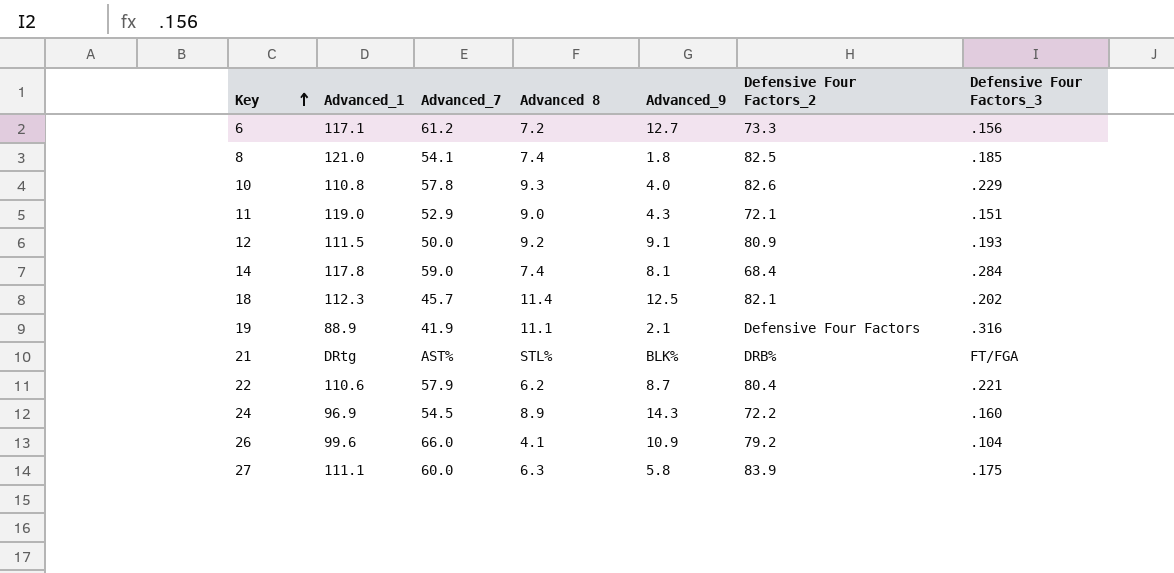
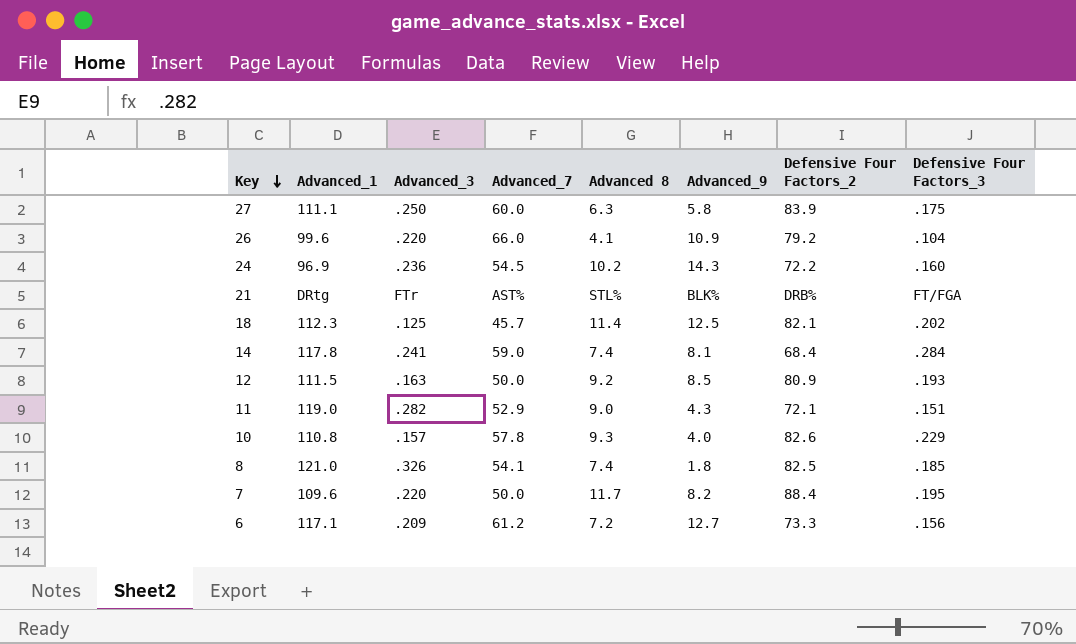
row order: Key ascending -> Key descending
column Advanced_3 | position: none -> 3
row 19: 88.9 | 41.9 | 11.1 | 2.1 | Defensive Four Factors | .316 -> none
row 22: 110.6 | 57.9 | 6.2 | 8.7 | 80.4 | .221 -> none
24 | Advanced 8: 8.9 -> 10.2
12 | Advanced_9: 9.1 -> 8.5
row 7: none -> 109.6 | .220 | 50.0 | 11.7 | 8.2 | 88.4 | .195

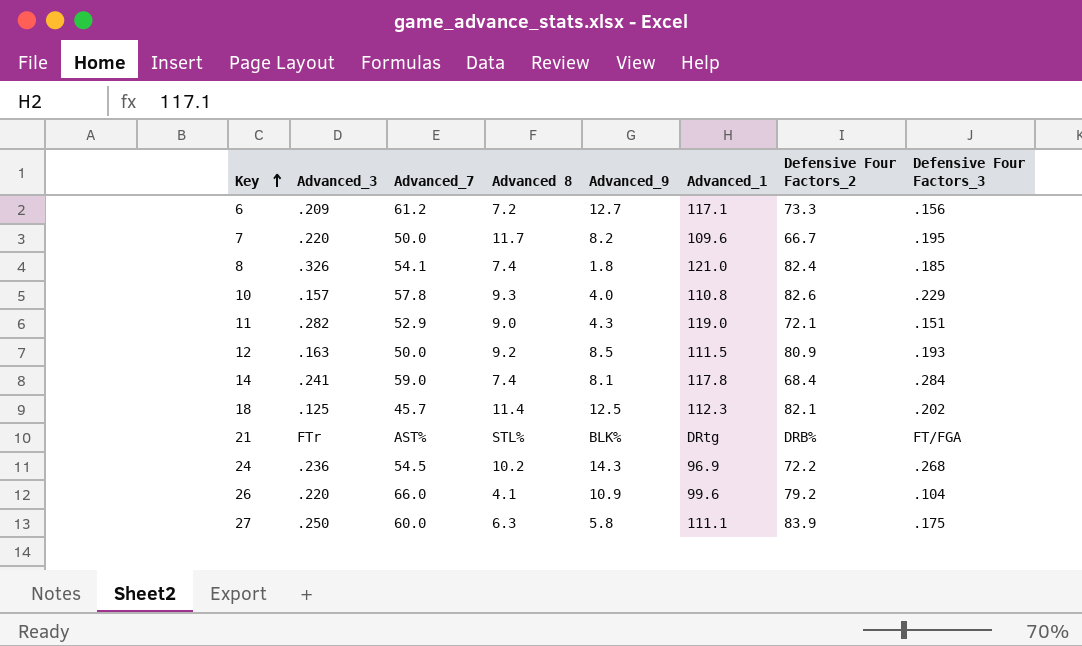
row order: Key descending -> Key ascending
column Advanced_1 | position: 2 -> 6
7 | Defensive Four Factors_2: 88.4 -> 66.7
8 | Defensive Four Factors_2: 82.5 -> 82.4
24 | Defensive Four Factors_3: .160 -> .268

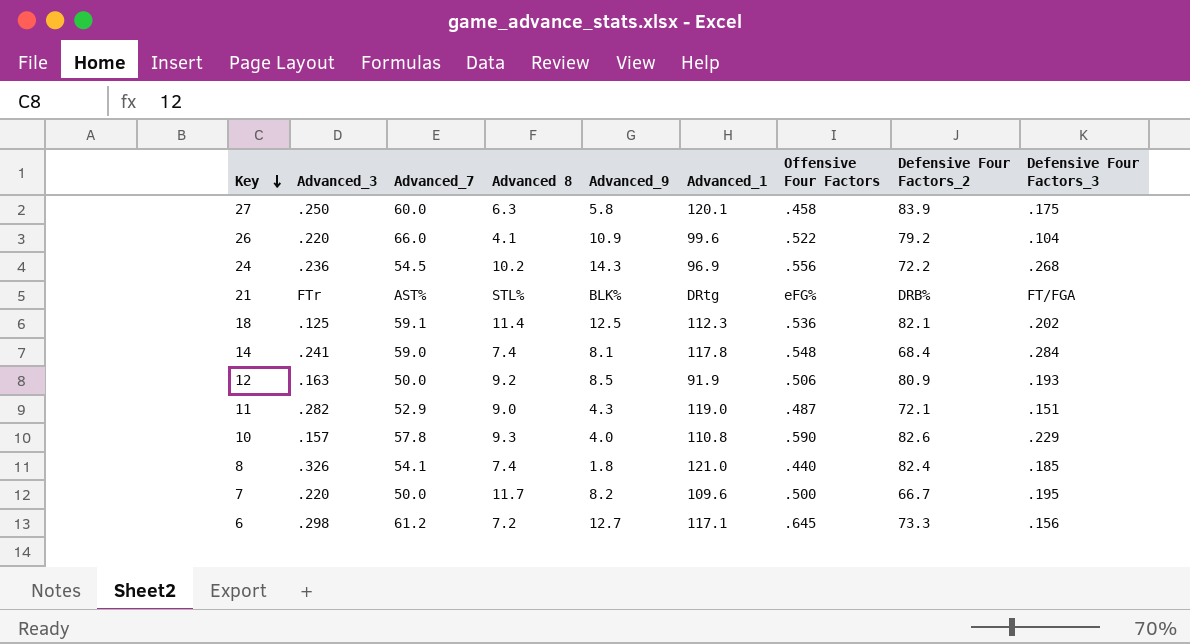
row order: Key ascending -> Key descending
column Offensive Four Factors | position: none -> 7
27 | Advanced_1: 111.1 -> 120.1
18 | Advanced_7: 45.7 -> 59.1
12 | Advanced_1: 111.5 -> 91.9
6 | Advanced_3: .209 -> .298

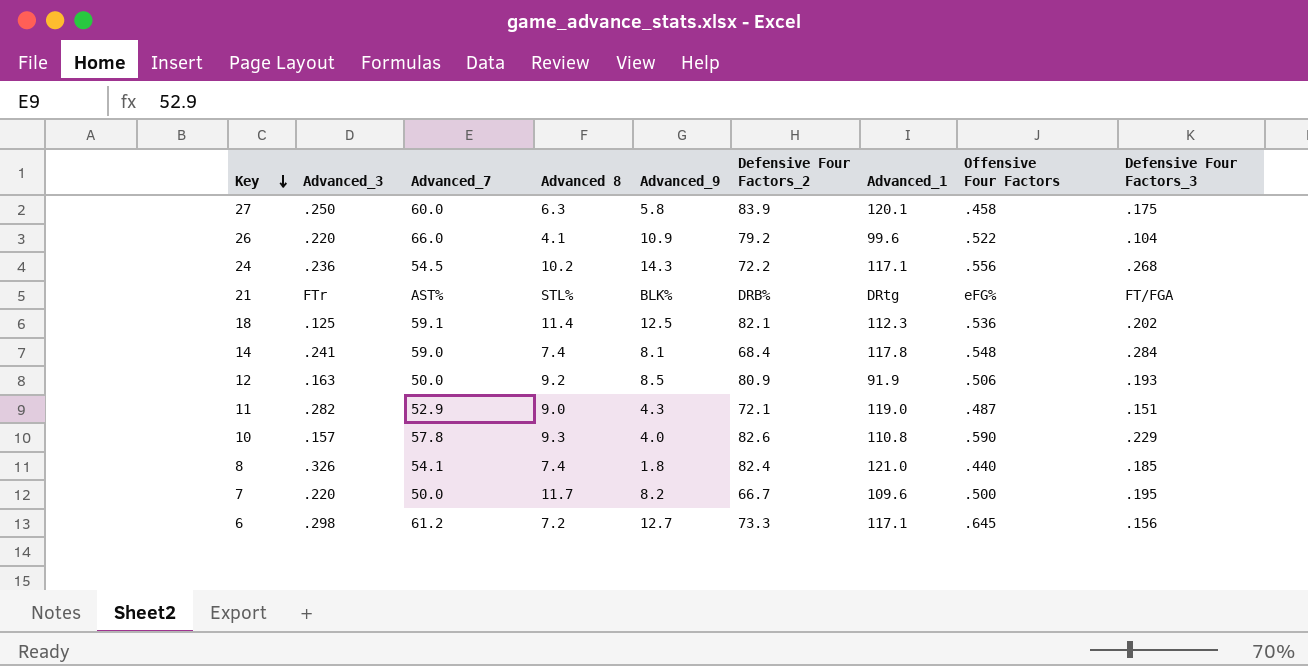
column Defensive Four Factors_2 | position: 8 -> 6
24 | Advanced_1: 96.9 -> 117.1

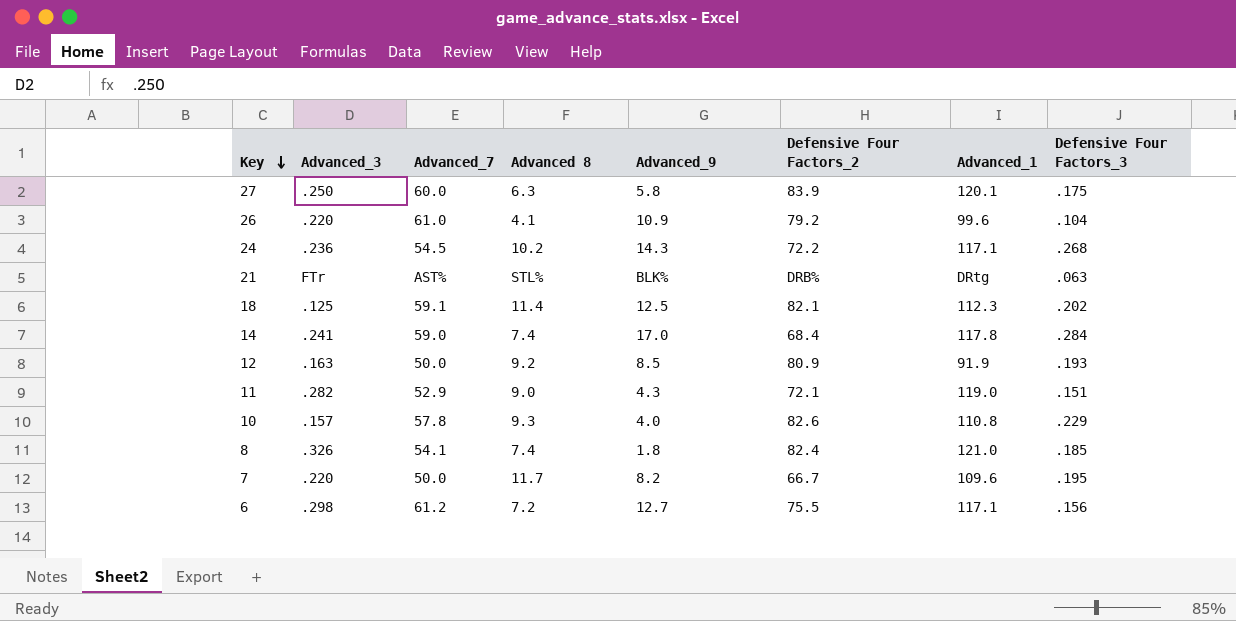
column Offensive Four Factors | position: 8 -> none
26 | Advanced_7: 66.0 -> 61.0
21 | Defensive Four Factors_3: FT/FGA -> .063
14 | Advanced_9: 8.1 -> 17.0
6 | Defensive Four Factors_2: 73.3 -> 75.5

